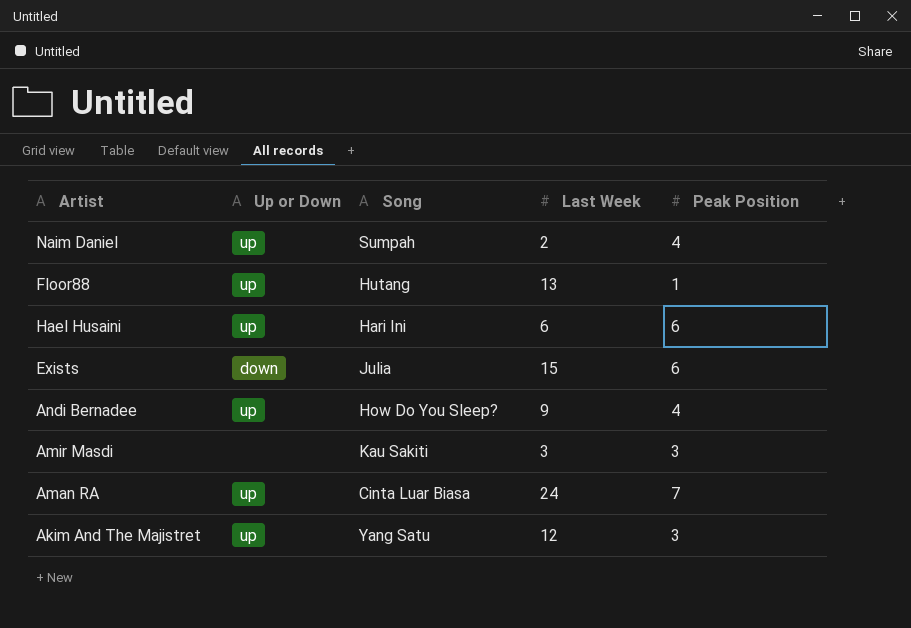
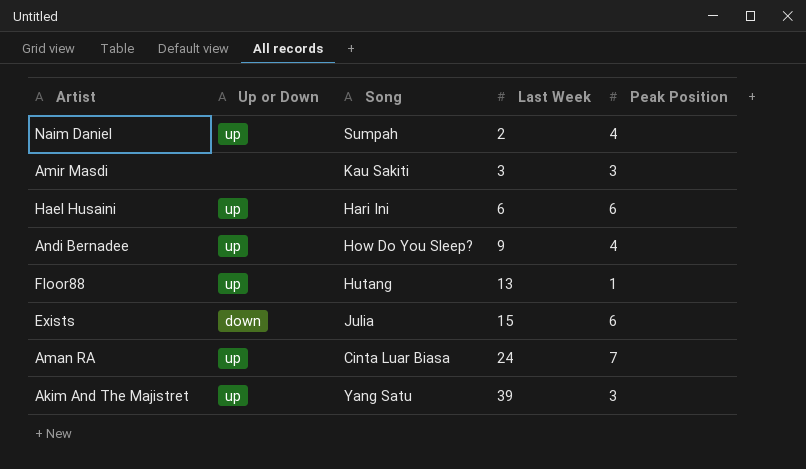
row order: none -> Last Week ascending
Akim And The Majistret | Last Week: 12 -> 39

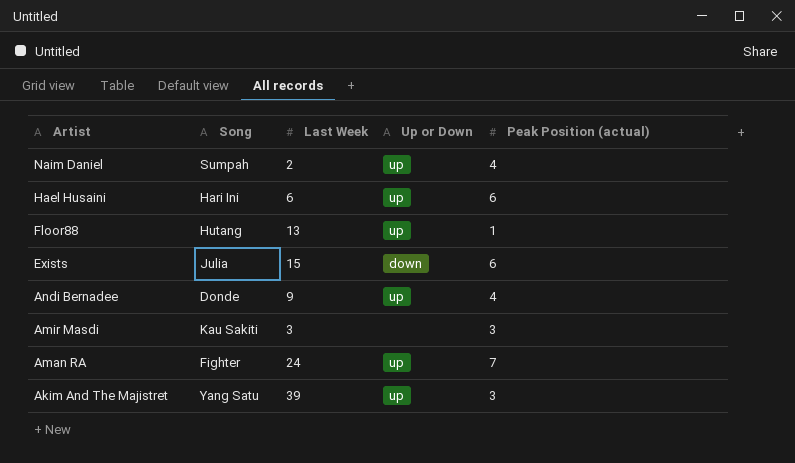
row order: Last Week ascending -> Artist descending
column Up or Down | position: 2 -> 4
column name: Peak Position -> Peak Position (actual)
Andi Bernadee | Song: How Do You Sleep? -> Donde
Aman RA | Song: Cinta Luar Biasa -> Fighter

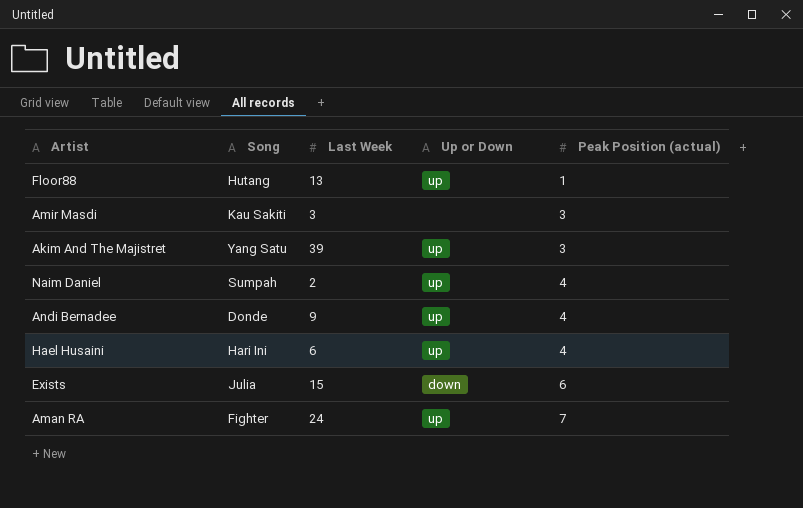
row order: Artist descending -> Peak Position (actual) ascending
Hael Husaini | Peak Position (actual): 6 -> 4

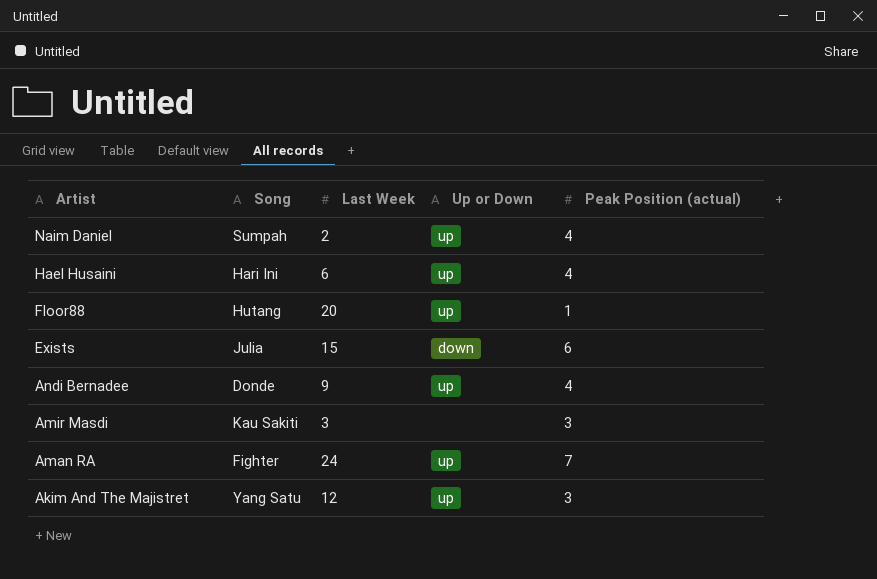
row order: Peak Position (actual) ascending -> Artist descending
Floor88 | Last Week: 13 -> 20
Akim And The Majistret | Last Week: 39 -> 12

